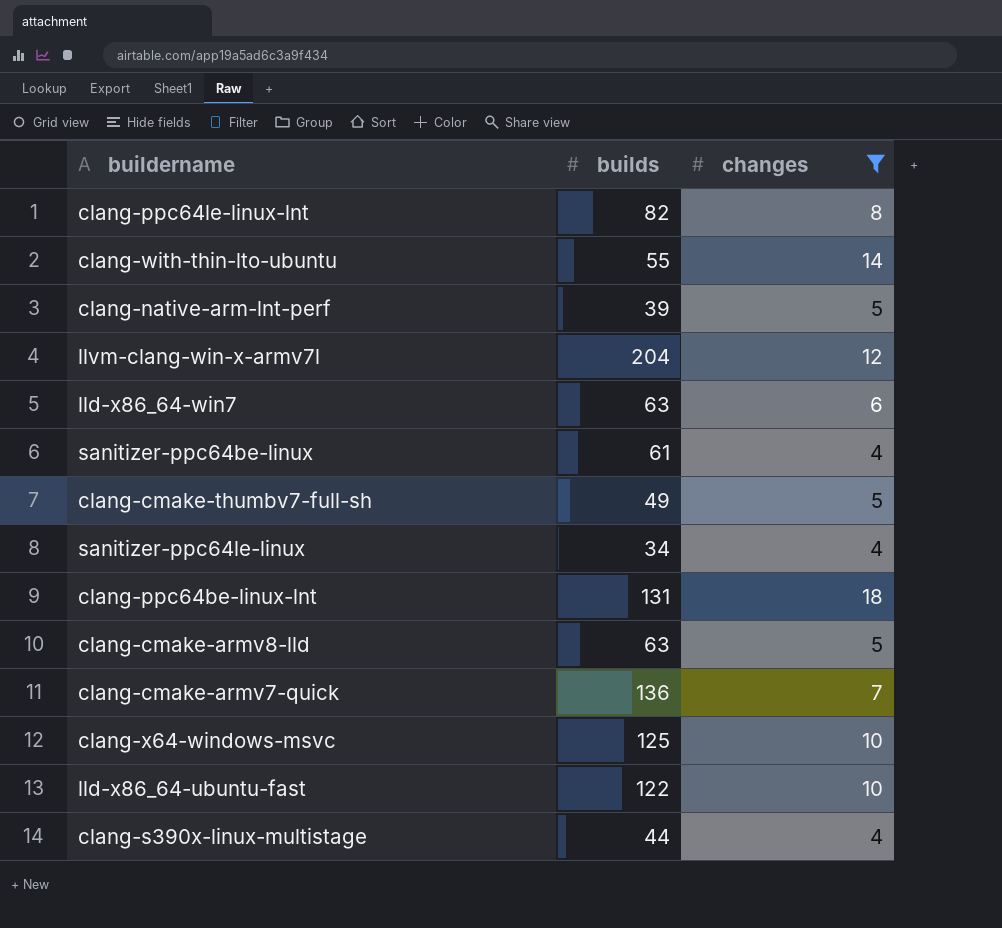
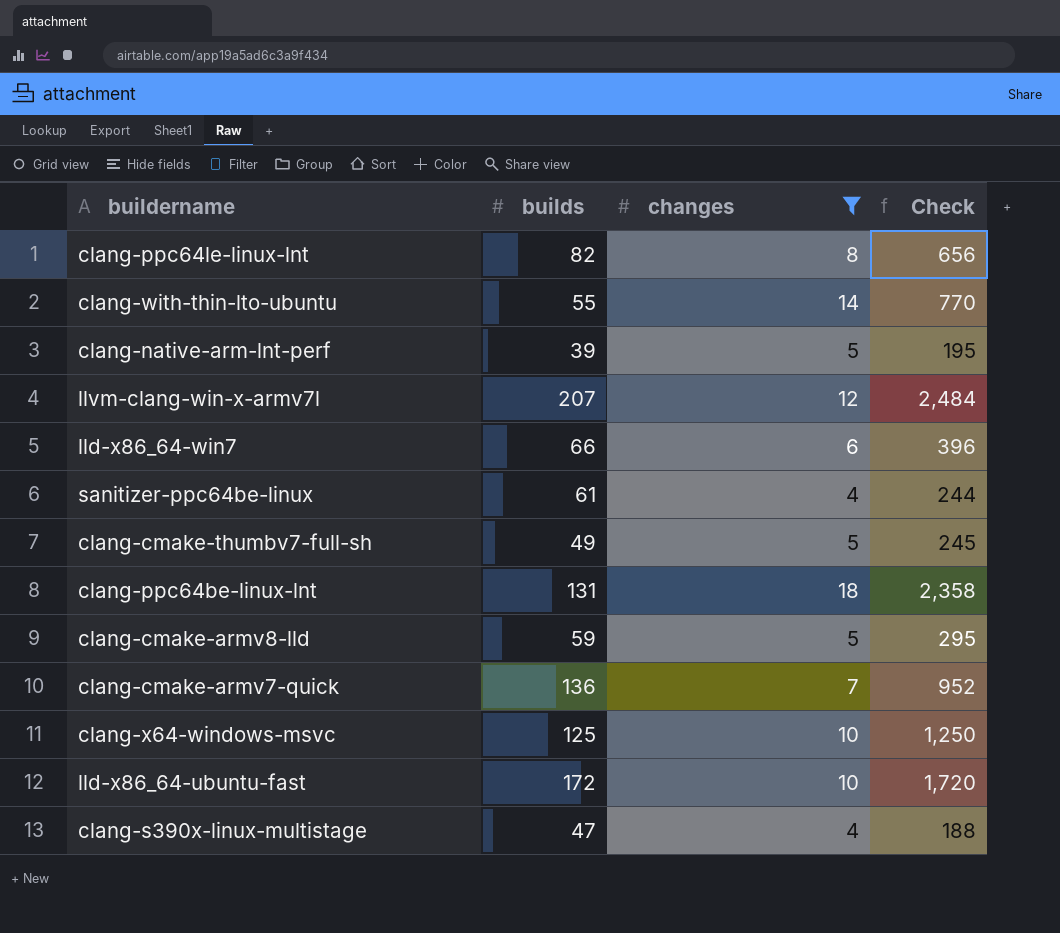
column Check | formula: none -> [builds] * [changes]
row sanitizer-ppc64le-linux: 34 | 4 -> none
llvm-clang-win-x-armv7l | builds: 204 -> 207
lld-x86_64-win7 | builds: 63 -> 66
clang-cmake-armv8-lld | builds: 63 -> 59
lld-x86_64-ubuntu-fast | builds: 122 -> 172
clang-s390x-linux-multistage | builds: 44 -> 47

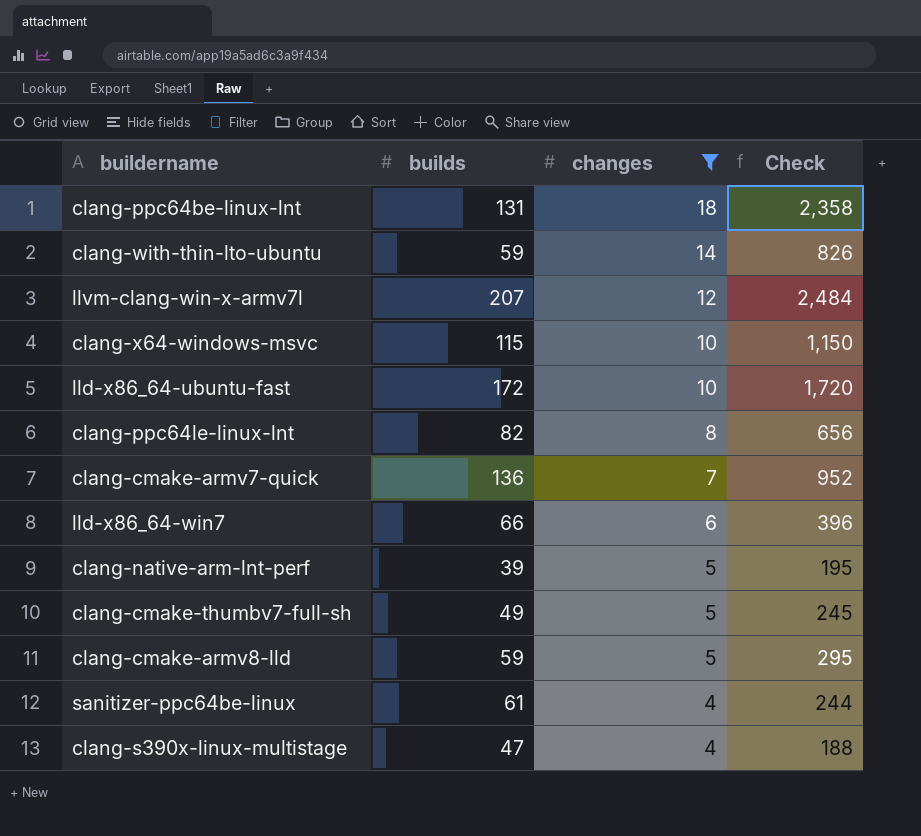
row order: none -> changes descending
clang-with-thin-lto-ubuntu | builds: 55 -> 59
clang-with-thin-lto-ubuntu | Check: 770 -> 826
clang-x64-windows-msvc | builds: 125 -> 115
clang-x64-windows-msvc | Check: 1,250 -> 1,150

